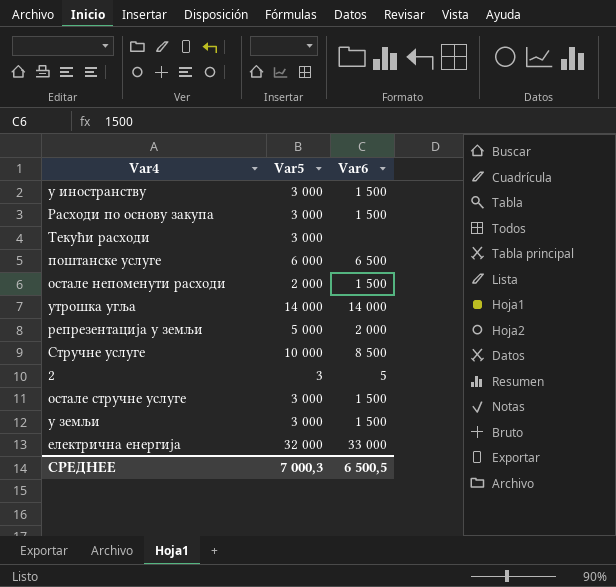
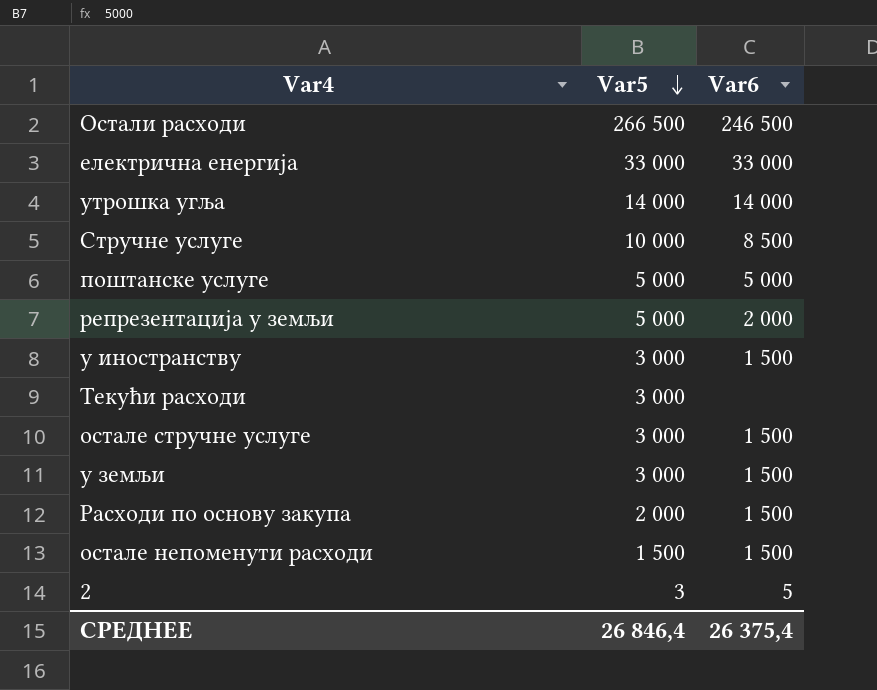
row order: none -> Var5 descending
row Остали расходи: none -> 266 500 | 246 500
електрична енергија | Var5: 32 000 -> 33 000
поштанске услуге | Var5: 6 000 -> 5 000
поштанске услуге | Var6: 6 500 -> 5 000
Расходи по основу закупа | Var5: 3 000 -> 2 000
остале непоменути расходи | Var5: 2 000 -> 1 500
СРЕДНЕЕ | Var5: 7 000,3 -> 26 846,4
СРЕДНЕЕ | Var6: 6 500,5 -> 26 375,4

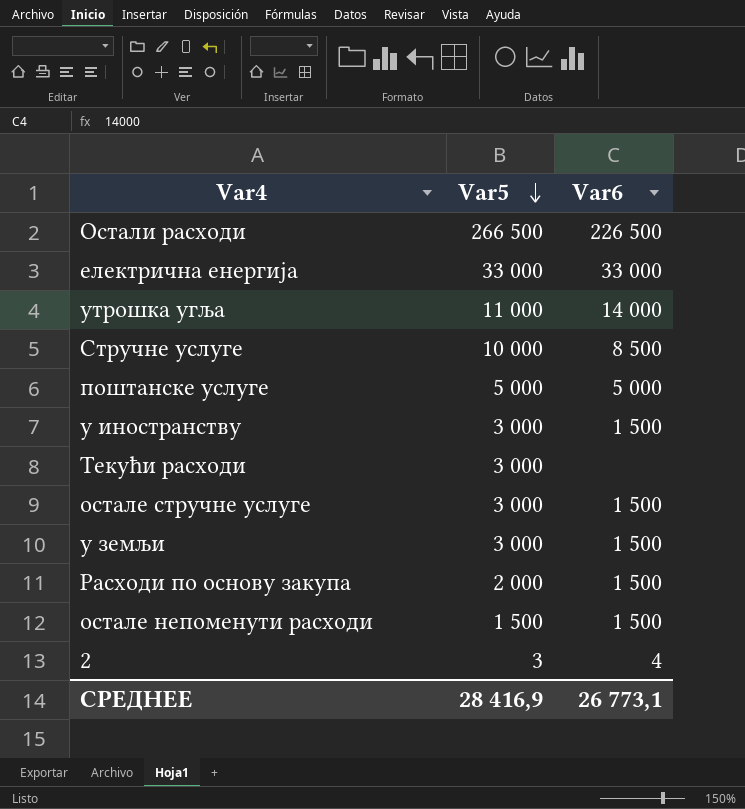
row репрезентација у земљи: 5 000 | 2 000 -> none
Остали расходи | Var6: 246 500 -> 226 500
утрошка угља | Var5: 14 000 -> 11 000
2 | Var6: 5 -> 4
СРЕДНЕЕ | Var5: 26 846,4 -> 28 416,9
СРЕДНЕЕ | Var6: 26 375,4 -> 26 773,1

